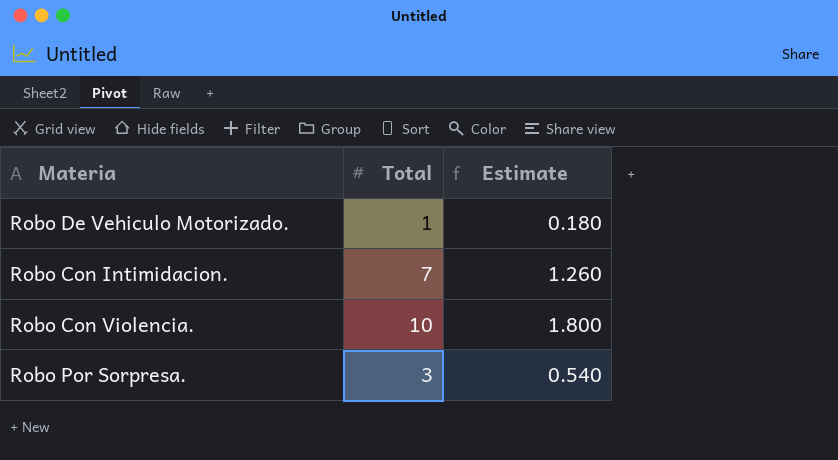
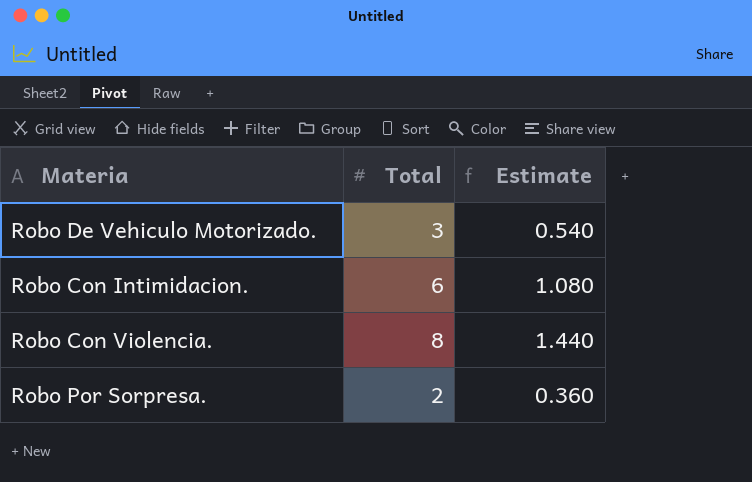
Robo De Vehiculo Motorizado. | Total: 1 -> 3
Robo De Vehiculo Motorizado. | Estimate: 0.180 -> 0.540
Robo Con Intimidacion. | Total: 7 -> 6
Robo Con Intimidacion. | Estimate: 1.260 -> 1.080
Robo Con Violencia. | Total: 10 -> 8
Robo Con Violencia. | Estimate: 1.800 -> 1.440
Robo Por Sorpresa. | Total: 3 -> 2
Robo Por Sorpresa. | Estimate: 0.540 -> 0.360

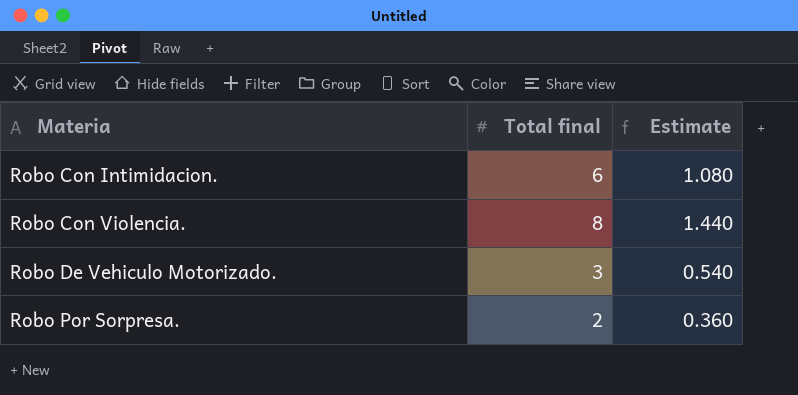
row order: none -> Materia ascending
column name: Total -> Total final

